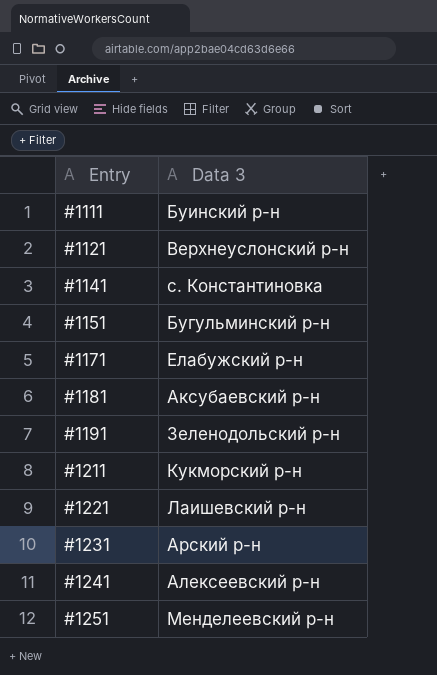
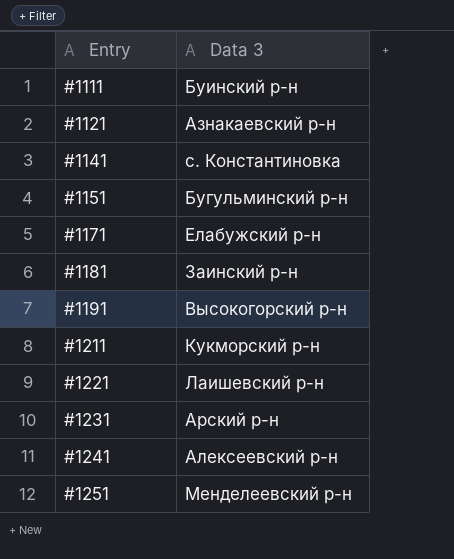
#1121 | Data 3: Верхнеуслонский р-н -> Азнакаевский р-н
#1181 | Data 3: Аксубаевский р-н -> Заинский р-н
#1191 | Data 3: Зеленодольский р-н -> Высокогорский р-н

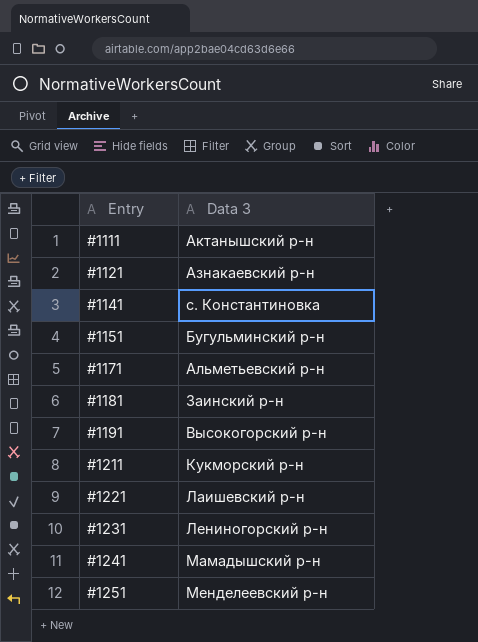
#1111 | Data 3: Буинский р-н -> Актанышский р-н
#1171 | Data 3: Елабужский р-н -> Альметьевский р-н
#1231 | Data 3: Арский р-н -> Лениногорский р-н
#1241 | Data 3: Алексеевский р-н -> Мамадышский р-н

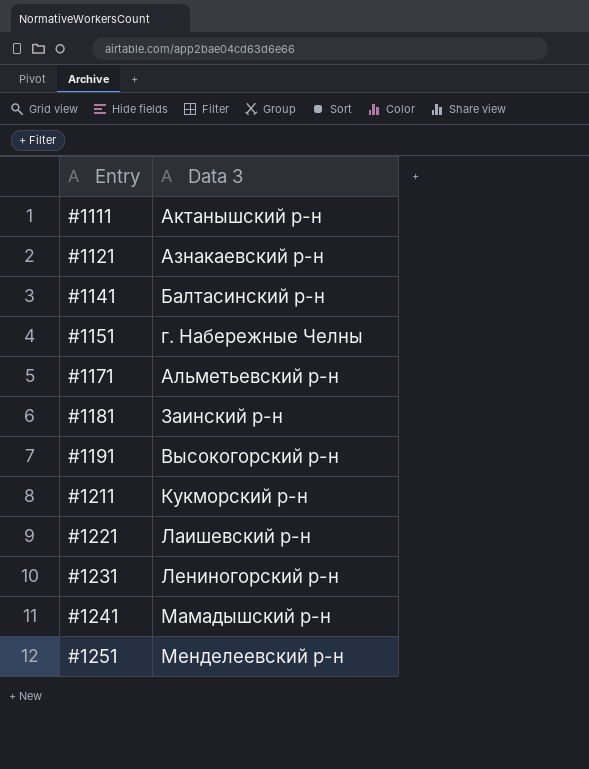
#1141 | Data 3: с. Константиновка -> Балтасинский р-н
#1151 | Data 3: Бугульминский р-н -> г. Набережные Челны

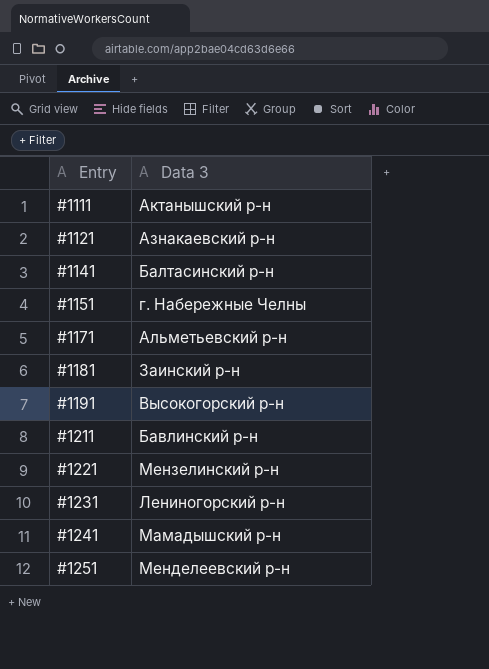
#1211 | Data 3: Кукморский р-н -> Бавлинский р-н
#1221 | Data 3: Лаишевский р-н -> Мензелинский р-н

